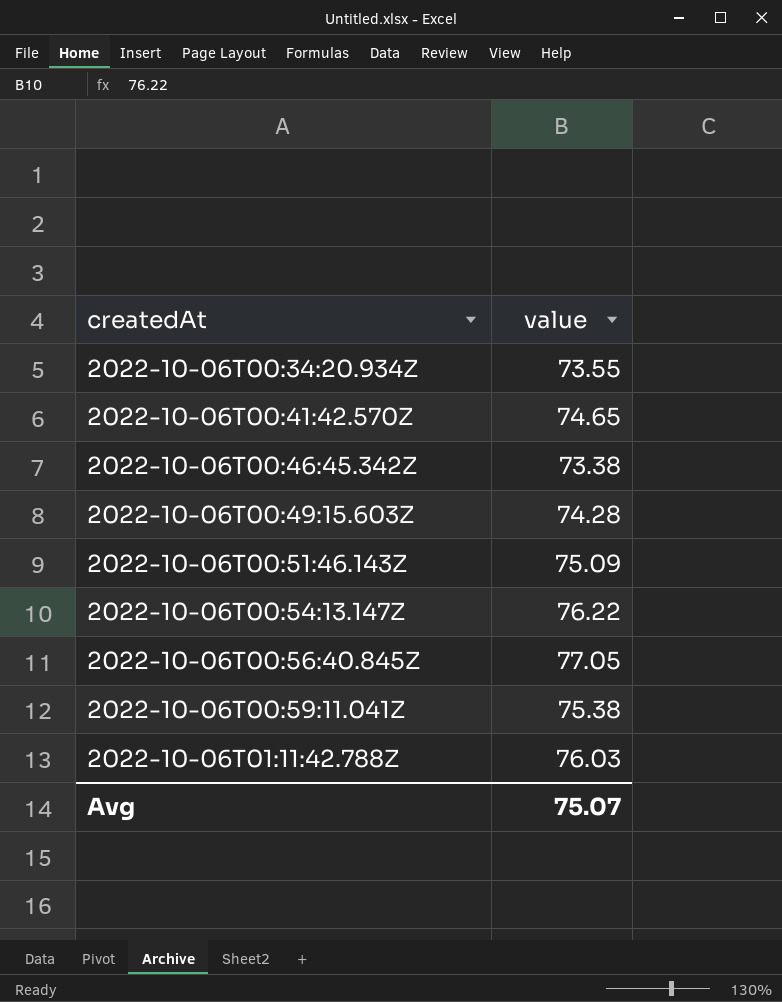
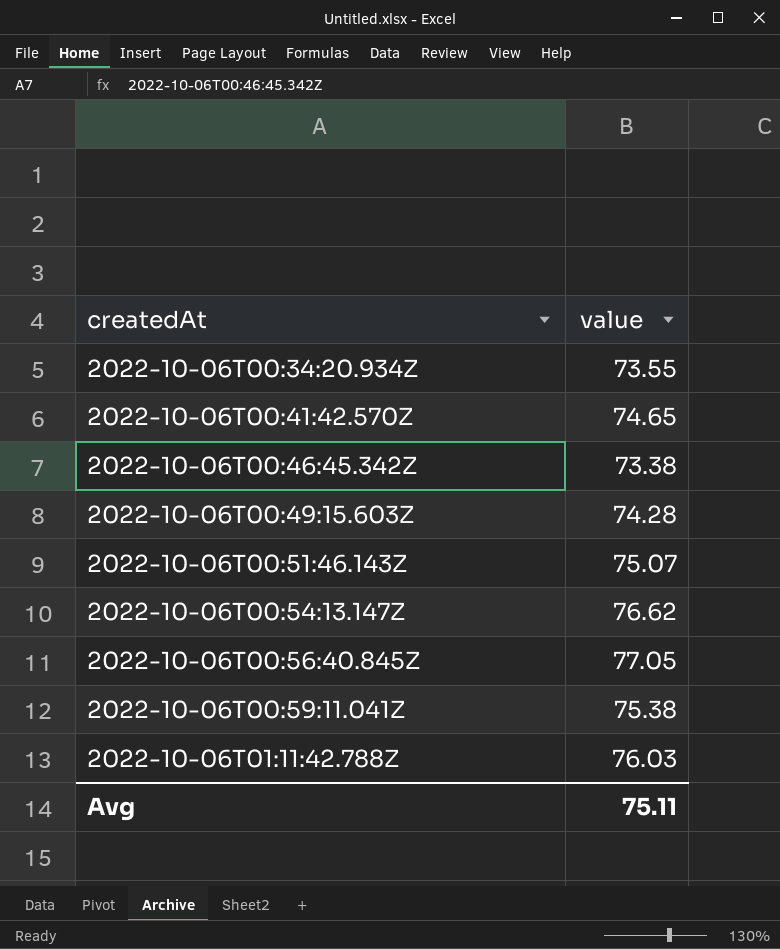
2022-10-06T00:51:46.143Z | value: 75.09 -> 75.07
2022-10-06T00:54:13.147Z | value: 76.22 -> 76.62
Avg | value: 75.07 -> 75.11

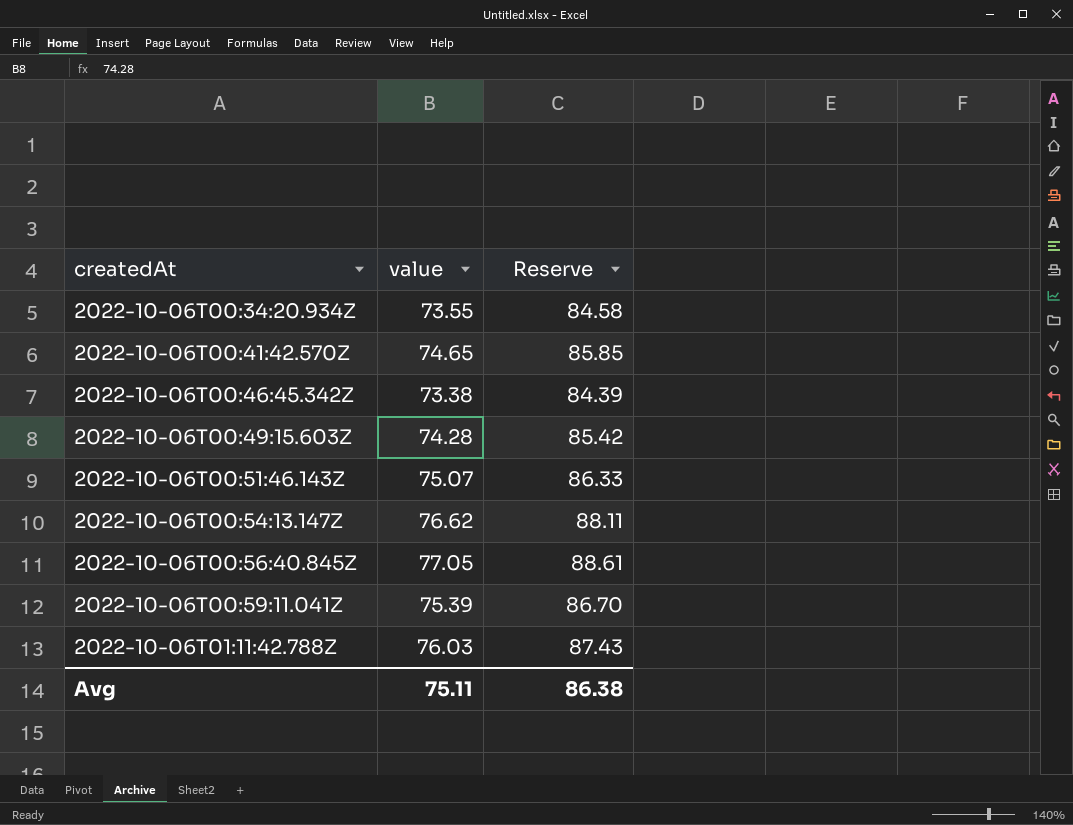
column Reserve | formula: none -> [value] * 1.15
2022-10-06T00:59:11.041Z | value: 75.38 -> 75.39

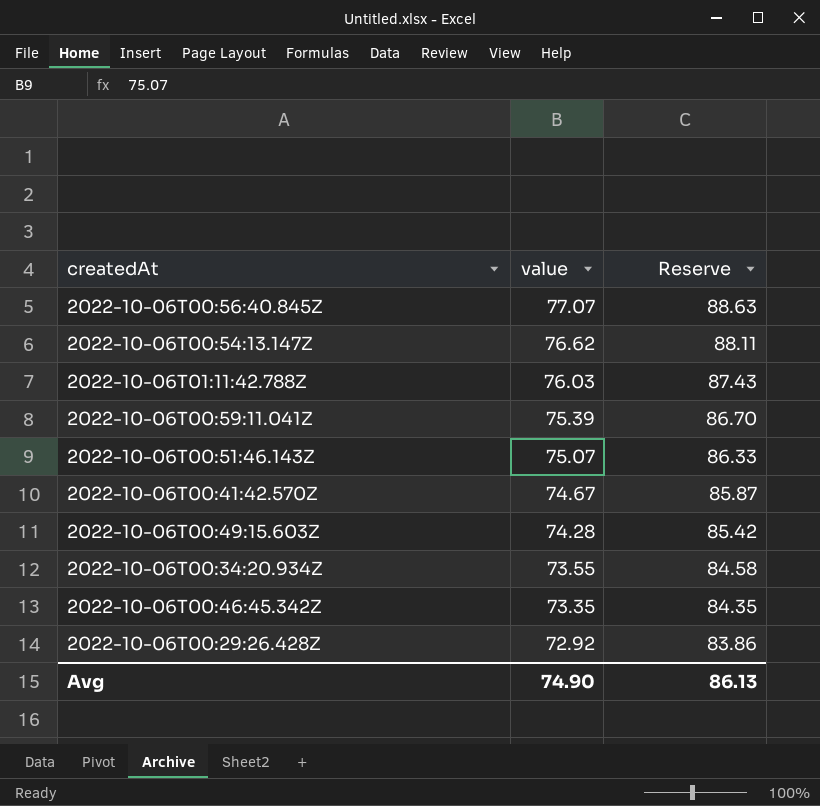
row order: createdAt ascending -> value descending
2022-10-06T00:56:40.845Z | value: 77.05 -> 77.07
2022-10-06T00:56:40.845Z | Reserve: 88.61 -> 88.63
2022-10-06T00:41:42.570Z | value: 74.65 -> 74.67
2022-10-06T00:41:42.570Z | Reserve: 85.85 -> 85.87
2022-10-06T00:46:45.342Z | value: 73.38 -> 73.35
2022-10-06T00:46:45.342Z | Reserve: 84.39 -> 84.35
row 2022-10-06T00:29:26.428Z: none -> 72.92 | 83.86
Avg | value: 75.11 -> 74.90
Avg | Reserve: 86.38 -> 86.13

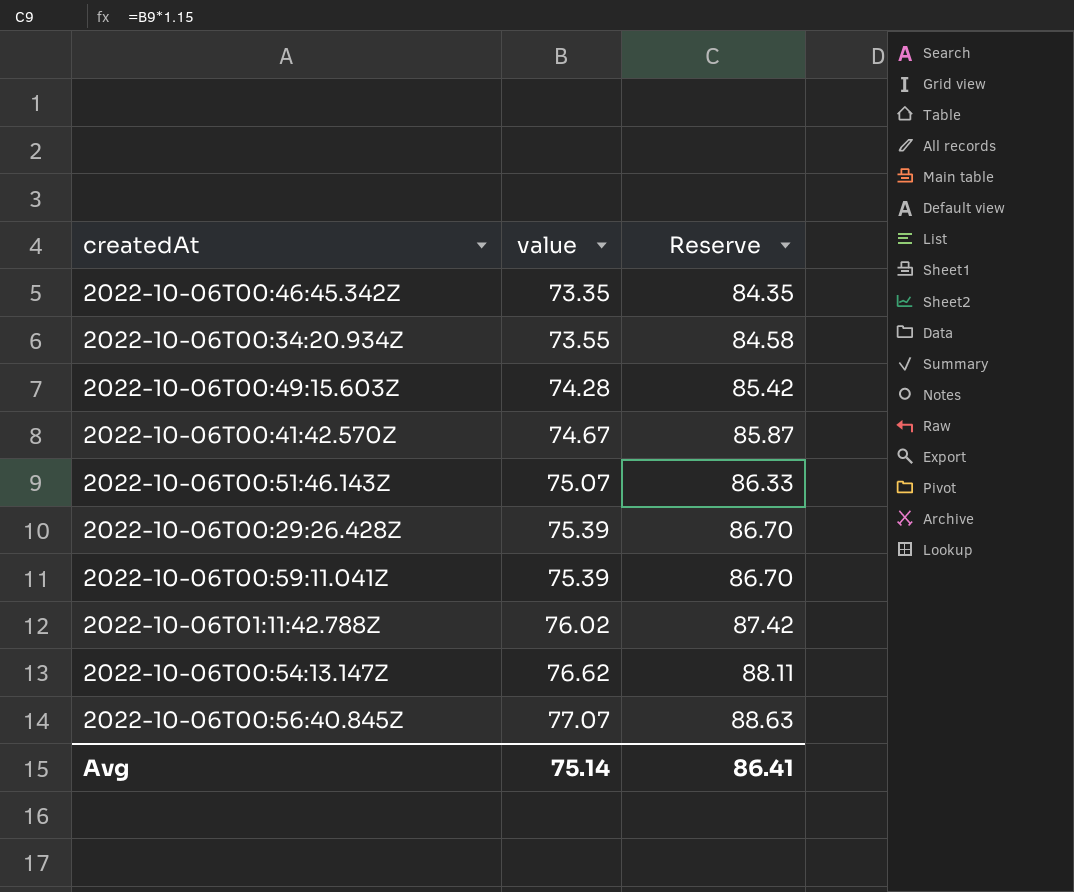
row order: value descending -> value ascending
2022-10-06T00:29:26.428Z | value: 72.92 -> 75.39
2022-10-06T00:29:26.428Z | Reserve: 83.86 -> 86.70
2022-10-06T01:11:42.788Z | value: 76.03 -> 76.02
2022-10-06T01:11:42.788Z | Reserve: 87.43 -> 87.42
Avg | value: 74.90 -> 75.14
Avg | Reserve: 86.13 -> 86.41

